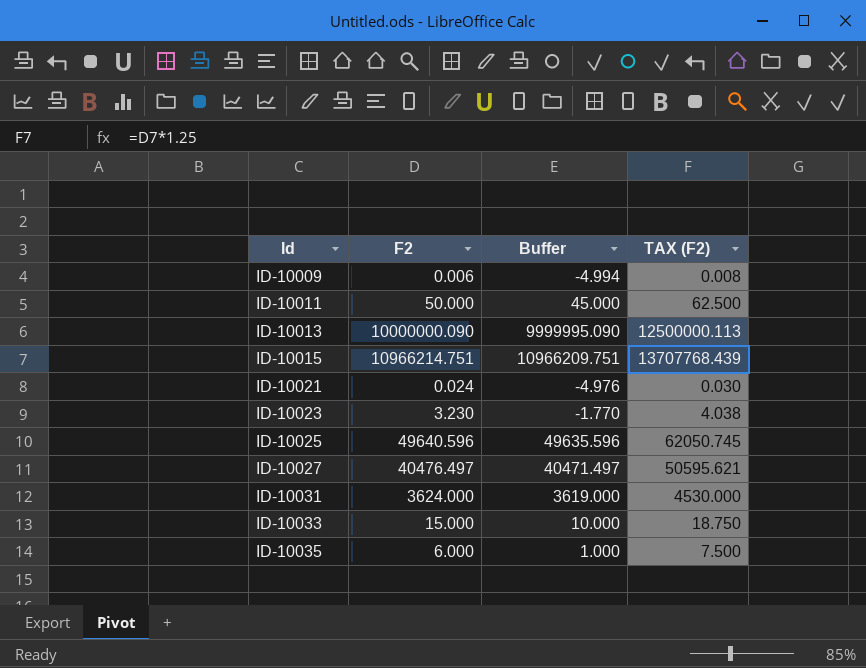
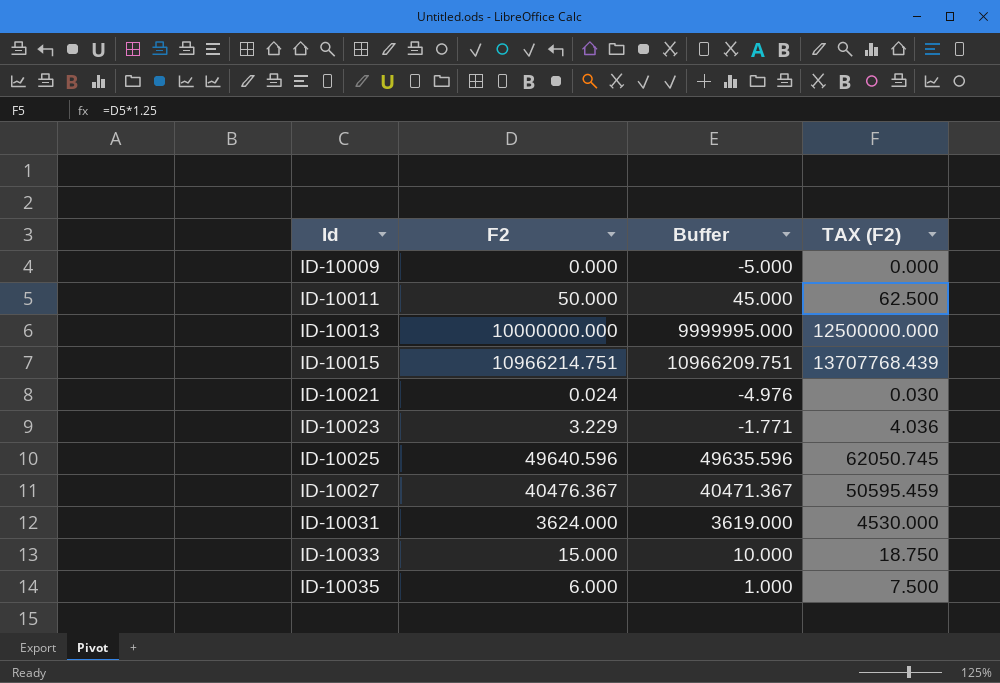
ID-10009 | F2: 0.006 -> 0.000
ID-10009 | Buffer: -4.994 -> -5.000
ID-10009 | TAX (F2): 0.008 -> 0.000
ID-10013 | F2: 10000000.090 -> 10000000.000
ID-10013 | Buffer: 9999995.090 -> 9999995.000
ID-10013 | TAX (F2): 12500000.113 -> 12500000.000
ID-10023 | F2: 3.230 -> 3.229
ID-10023 | Buffer: -1.770 -> -1.771
ID-10023 | TAX (F2): 4.038 -> 4.036
ID-10027 | F2: 40476.497 -> 40476.367
ID-10027 | Buffer: 40471.497 -> 40471.367
ID-10027 | TAX (F2): 50595.621 -> 50595.459

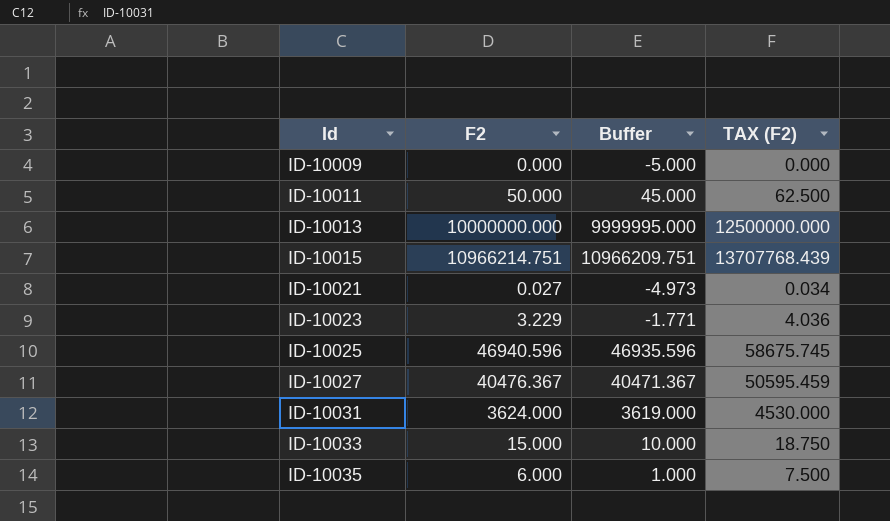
ID-10021 | F2: 0.024 -> 0.027
ID-10021 | Buffer: -4.976 -> -4.973
ID-10021 | TAX (F2): 0.030 -> 0.034
ID-10025 | F2: 49640.596 -> 46940.596
ID-10025 | Buffer: 49635.596 -> 46935.596
ID-10025 | TAX (F2): 62050.745 -> 58675.745

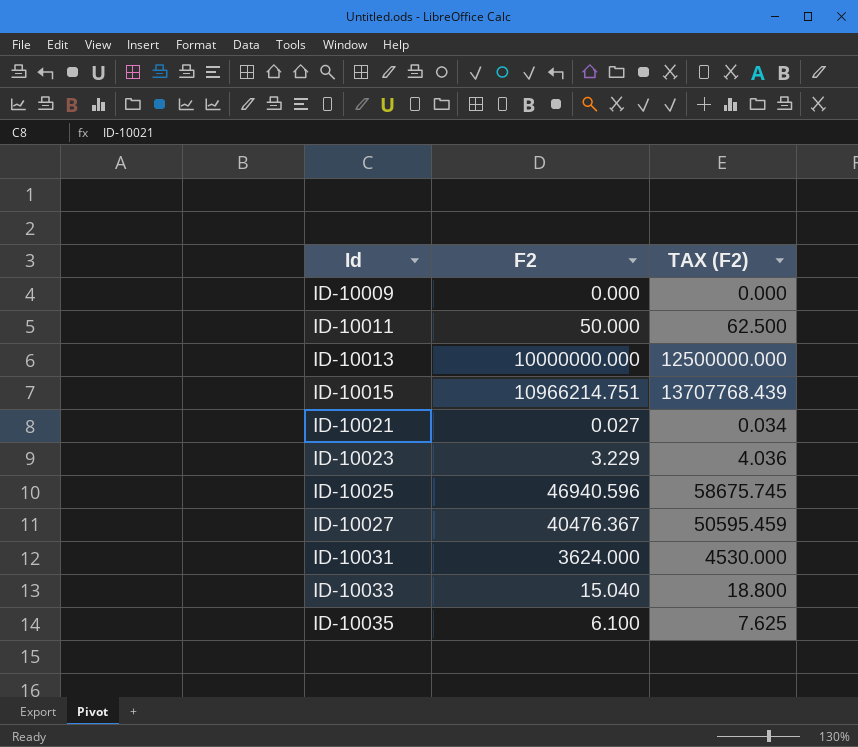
column Buffer | formula: [F2] - 5 -> none
ID-10033 | F2: 15.000 -> 15.040
ID-10033 | TAX (F2): 18.750 -> 18.800
ID-10035 | F2: 6.000 -> 6.100
ID-10035 | TAX (F2): 7.500 -> 7.625

